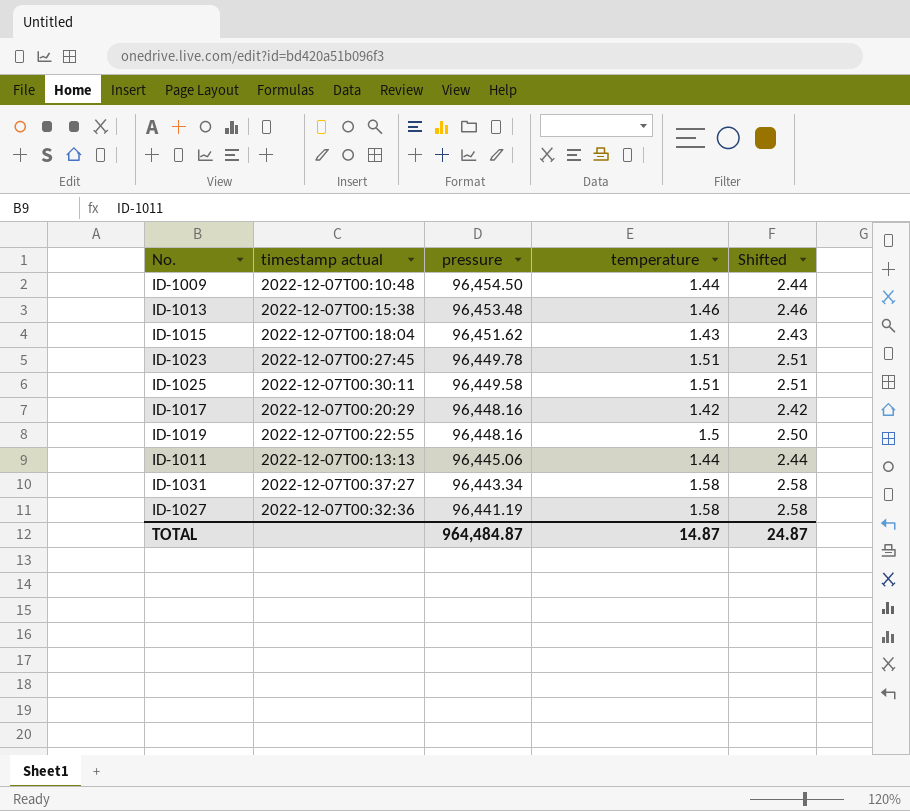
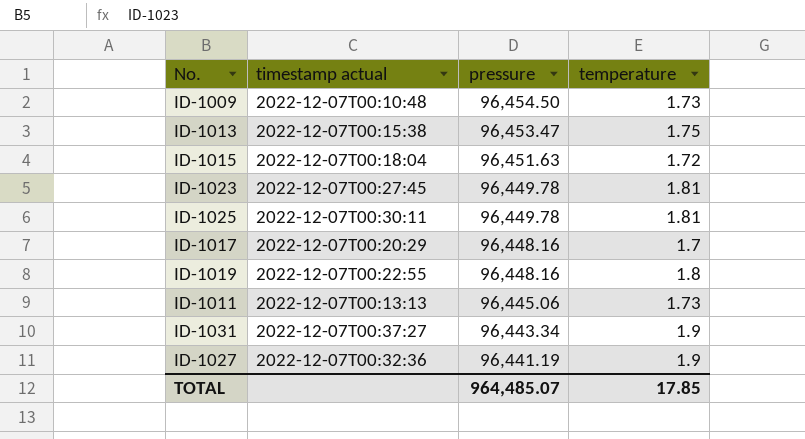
column Shifted | formula: [temperature] + 1 -> none
ID-1009 | temperature: 1.44 -> 1.73
ID-1013 | pressure: 96,453.48 -> 96,453.47
ID-1013 | temperature: 1.46 -> 1.75
ID-1015 | pressure: 96,451.62 -> 96,451.63
ID-1015 | temperature: 1.43 -> 1.72
ID-1023 | temperature: 1.51 -> 1.81
ID-1025 | pressure: 96,449.58 -> 96,449.78
ID-1025 | temperature: 1.51 -> 1.81
ID-1017 | temperature: 1.42 -> 1.7
ID-1019 | temperature: 1.5 -> 1.8
ID-1011 | temperature: 1.44 -> 1.73
ID-1031 | temperature: 1.58 -> 1.9
ID-1027 | temperature: 1.58 -> 1.9
TOTAL | pressure: 964,484.87 -> 964,485.07
TOTAL | temperature: 14.87 -> 17.85

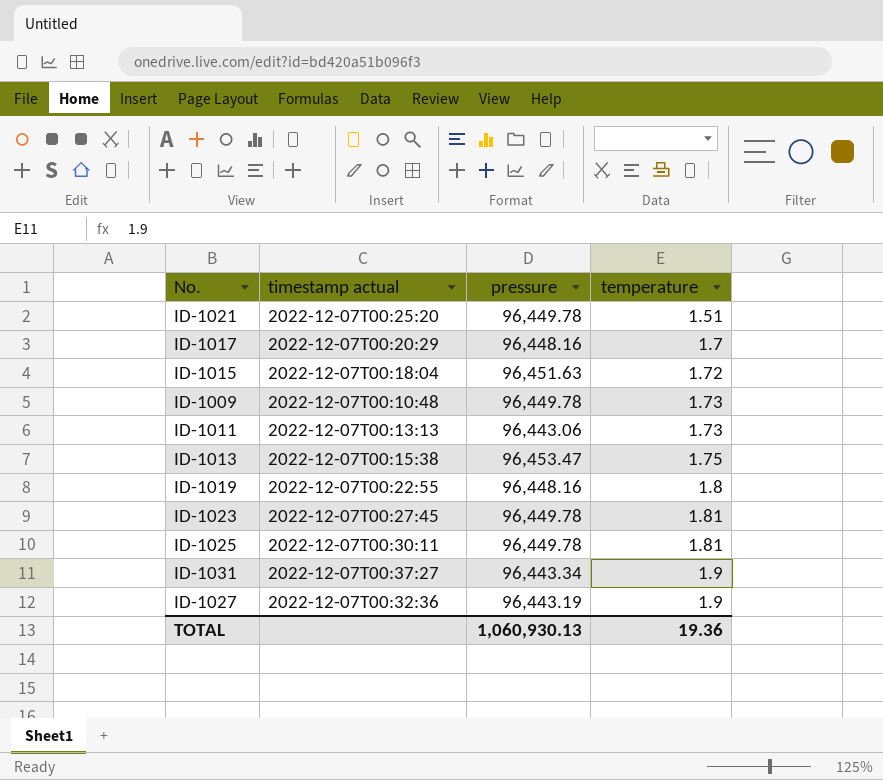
row order: pressure descending -> temperature ascending
row ID-1021: none -> 2022-12-07T00:25:20 | 96,449.78 | 1.51
ID-1009 | pressure: 96,454.50 -> 96,449.78
ID-1011 | pressure: 96,445.06 -> 96,443.06
ID-1027 | pressure: 96,441.19 -> 96,443.19
TOTAL | pressure: 964,485.07 -> 1,060,930.13
TOTAL | temperature: 17.85 -> 19.36

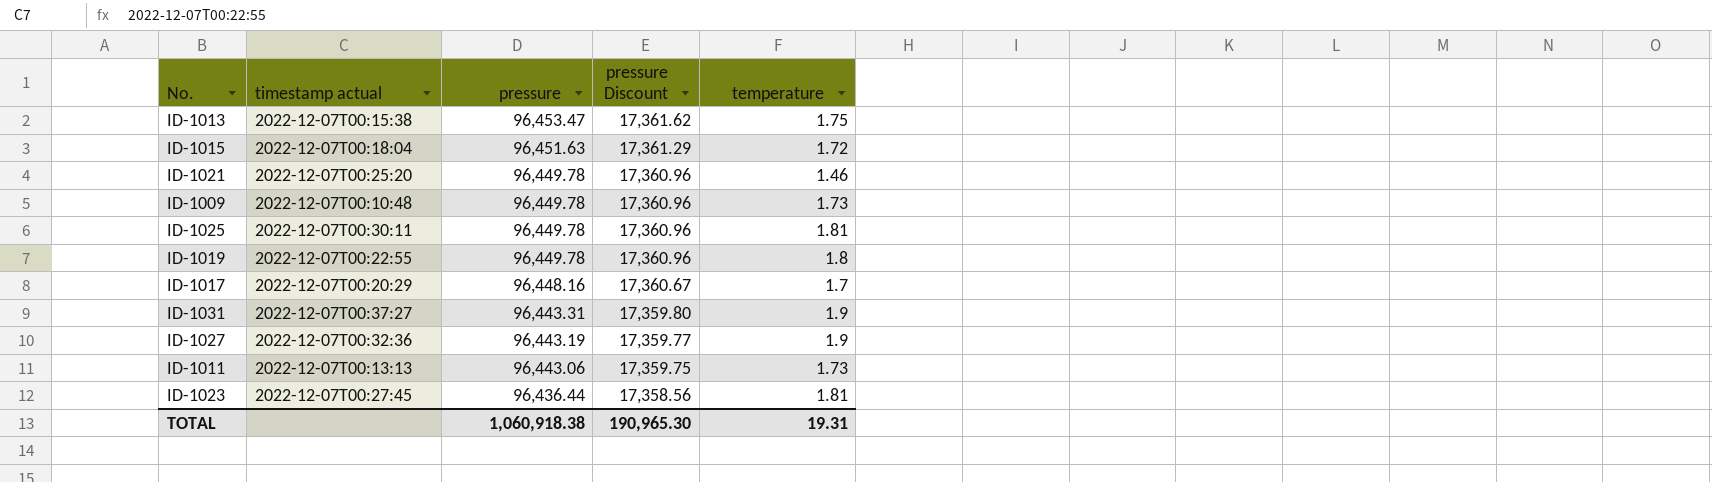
row order: temperature ascending -> pressure descending
column pressure Discount | formula: none -> [pressure] * 0.18
ID-1021 | temperature: 1.51 -> 1.46
ID-1019 | pressure: 96,448.16 -> 96,449.78
ID-1031 | pressure: 96,443.34 -> 96,443.31
ID-1023 | pressure: 96,449.78 -> 96,436.44
TOTAL | pressure: 1,060,930.13 -> 1,060,918.38
TOTAL | temperature: 19.36 -> 19.31

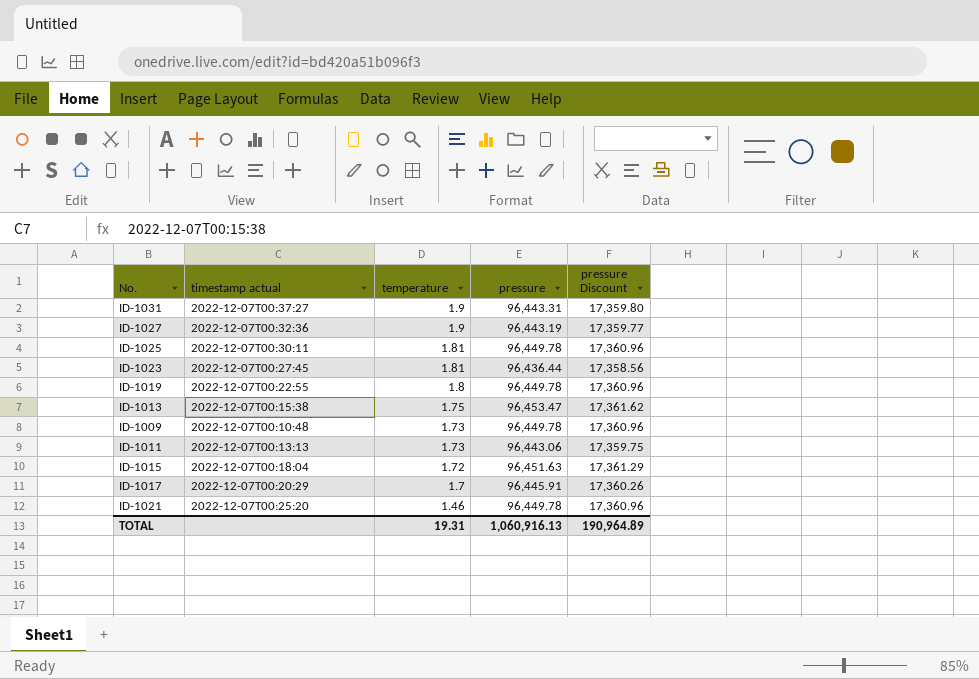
row order: pressure descending -> temperature descending
column temperature | position: 5 -> 3
ID-1017 | pressure: 96,448.16 -> 96,445.91
ID-1017 | pressure Discount: 17,360.67 -> 17,360.26
TOTAL | pressure: 1,060,918.38 -> 1,060,916.13
TOTAL | pressure Discount: 190,965.30 -> 190,964.89

